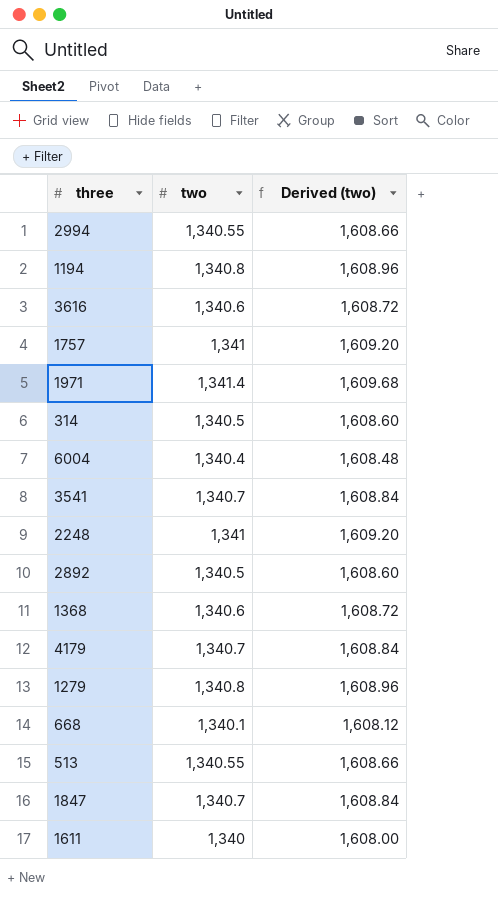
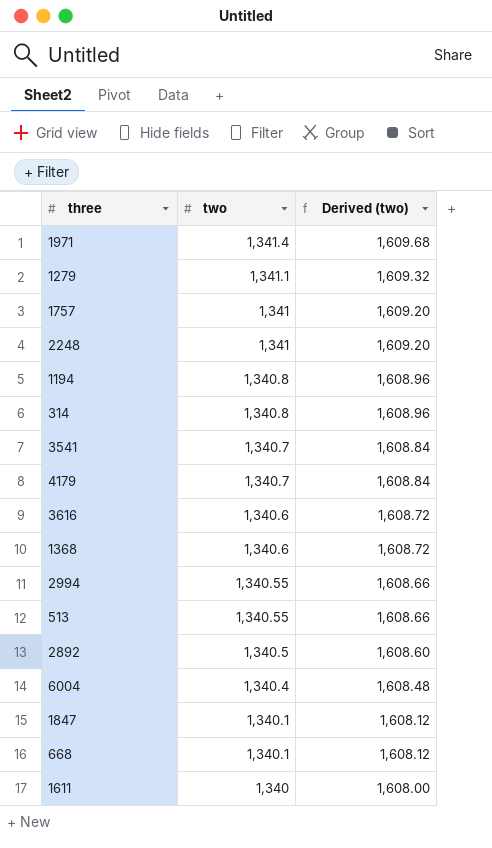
row order: none -> two descending
1279 | two: 1,340.8 -> 1,341.1
1279 | Derived (two): 1,608.96 -> 1,609.32
314 | two: 1,340.5 -> 1,340.8
314 | Derived (two): 1,608.60 -> 1,608.96
1847 | two: 1,340.7 -> 1,340.1
1847 | Derived (two): 1,608.84 -> 1,608.12

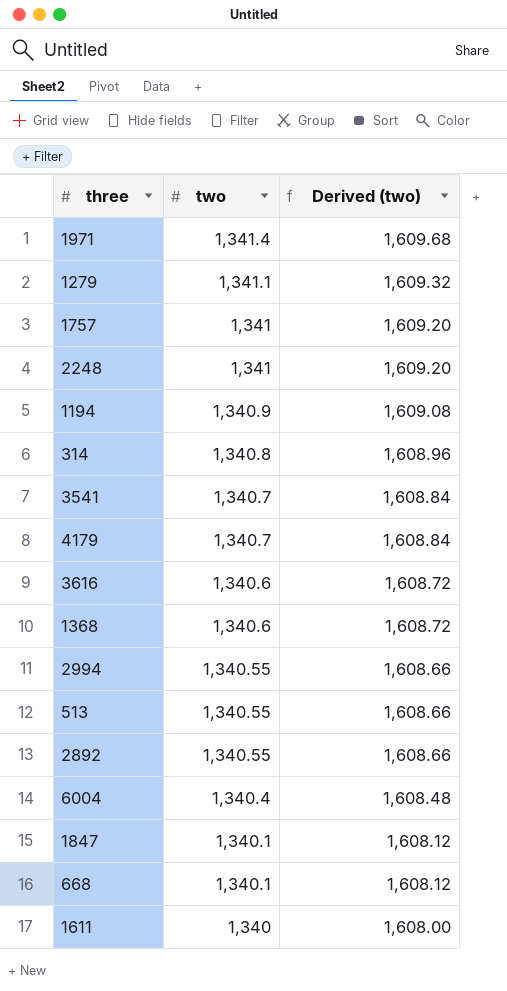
1194 | two: 1,340.8 -> 1,340.9
1194 | Derived (two): 1,608.96 -> 1,609.08
2892 | two: 1,340.5 -> 1,340.55
2892 | Derived (two): 1,608.60 -> 1,608.66

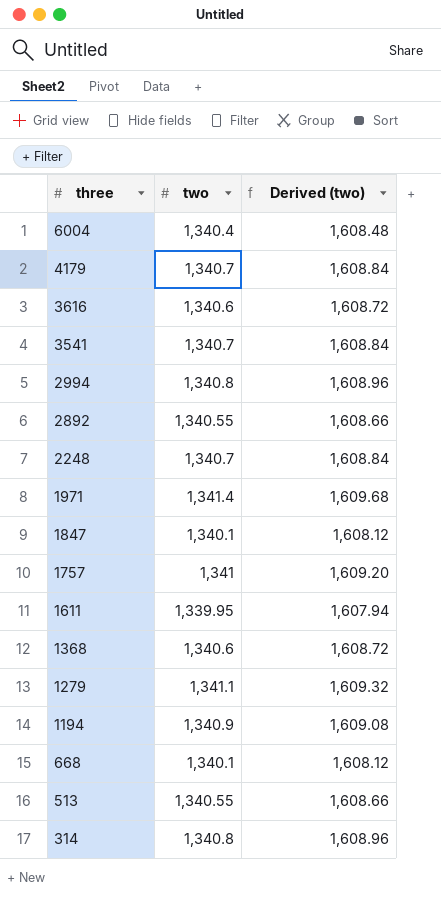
row order: two descending -> three descending
2994 | two: 1,340.55 -> 1,340.8
2994 | Derived (two): 1,608.66 -> 1,608.96
2248 | two: 1,341 -> 1,340.7
2248 | Derived (two): 1,609.20 -> 1,608.84
1611 | two: 1,340 -> 1,339.95
1611 | Derived (two): 1,608.00 -> 1,607.94

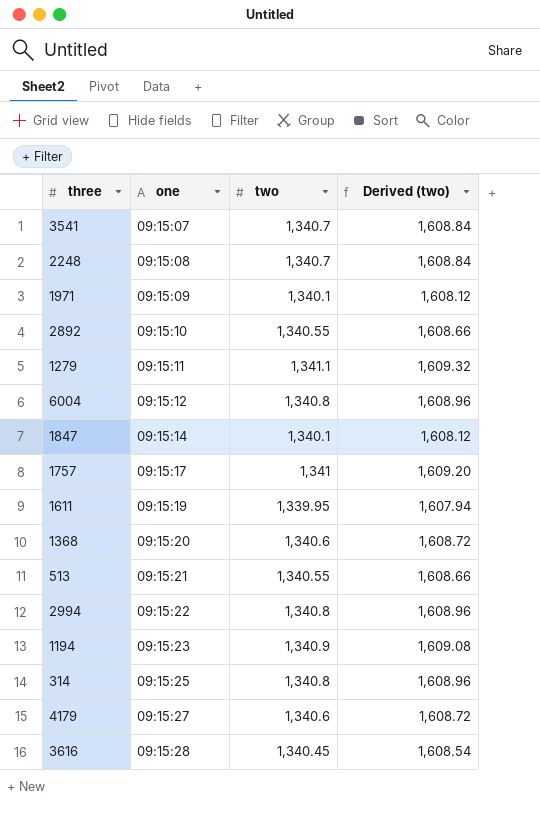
row order: three descending -> one ascending
column one | position: none -> 2
row 668: 1,340.1 | 1,608.12 -> none
1971 | two: 1,341.4 -> 1,340.1
1971 | Derived (two): 1,609.68 -> 1,608.12
6004 | two: 1,340.4 -> 1,340.8
6004 | Derived (two): 1,608.48 -> 1,608.96
4179 | two: 1,340.7 -> 1,340.6
4179 | Derived (two): 1,608.84 -> 1,608.72
3616 | two: 1,340.6 -> 1,340.45
3616 | Derived (two): 1,608.72 -> 1,608.54

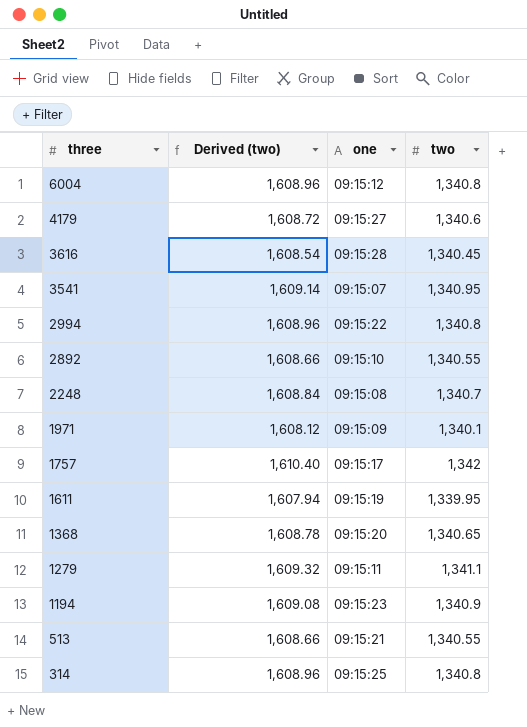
row order: one ascending -> three descending
column Derived (two) | position: 4 -> 2
row 1847: 09:15:14 | 1,340.1 | 1,608.12 -> none
3541 | Derived (two): 1,608.84 -> 1,609.14
3541 | two: 1,340.7 -> 1,340.95
1757 | Derived (two): 1,609.20 -> 1,610.40
1757 | two: 1,341 -> 1,342
1368 | Derived (two): 1,608.72 -> 1,608.78
1368 | two: 1,340.6 -> 1,340.65

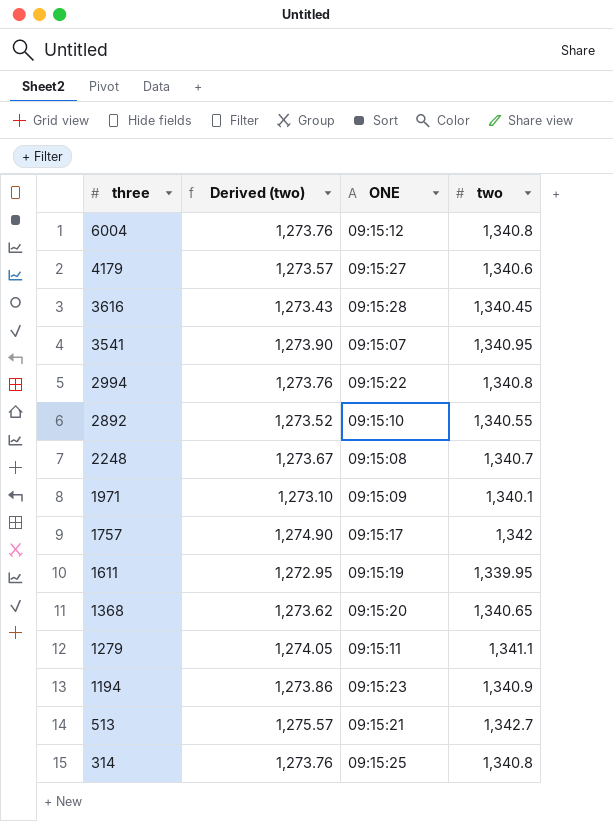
column Derived (two) | formula: [two] * 1.2 -> [two] * 0.95
column name: one -> ONE
513 | two: 1,340.55 -> 1,342.7

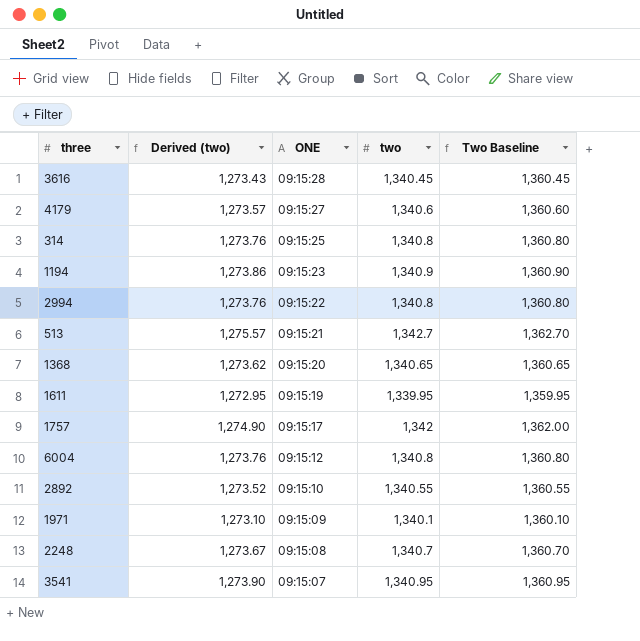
row order: three descending -> ONE descending
column Two Baseline | formula: none -> [two] + 20
row 1279: 1,274.05 | 09:15:11 | 1,341.1 -> none

